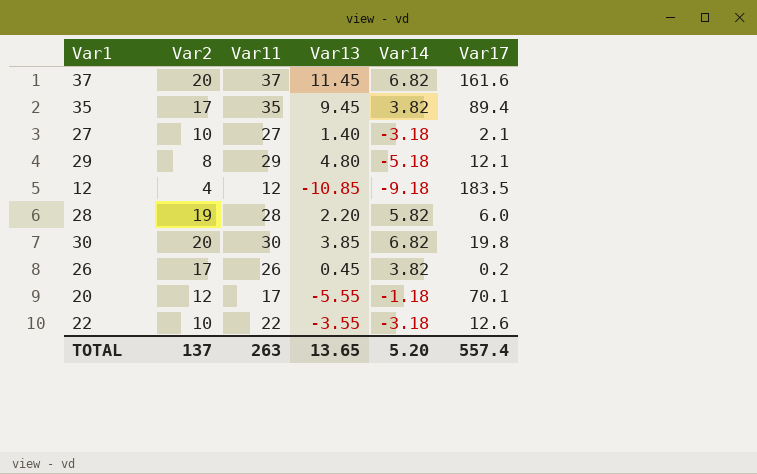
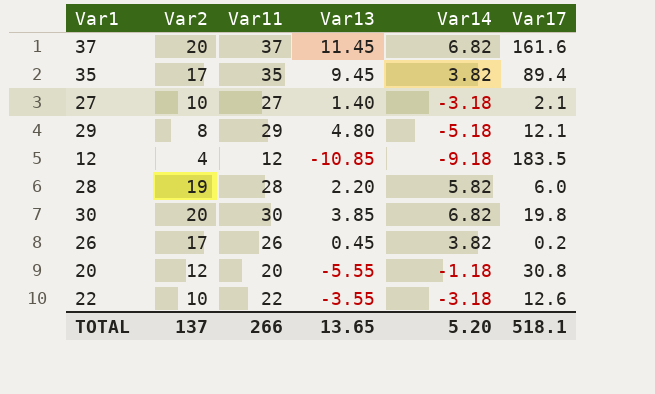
20 | Var11: 17 -> 20
20 | Var17: 70.1 -> 30.8
TOTAL | Var11: 263 -> 266
TOTAL | Var17: 557.4 -> 518.1

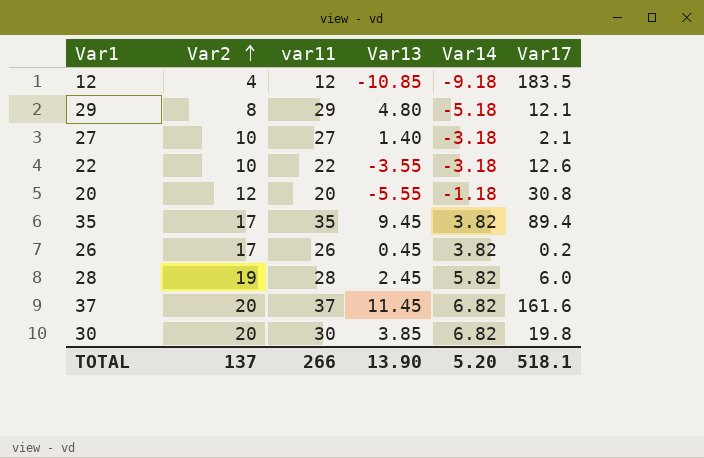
row order: none -> Var2 ascending
column name: Var11 -> var11
28 | Var13: 2.20 -> 2.45
TOTAL | Var13: 13.65 -> 13.90

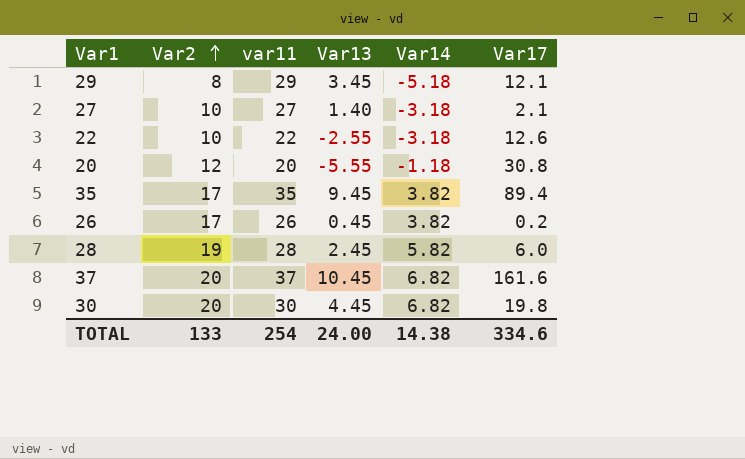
row 12: 4 | 12 | -10.85 | -9.18 | 183.5 -> none
29 | Var13: 4.80 -> 3.45
22 | Var13: -3.55 -> -2.55
37 | Var13: 11.45 -> 10.45
30 | Var13: 3.85 -> 4.45
TOTAL | Var2: 137 -> 133
TOTAL | var11: 266 -> 254
TOTAL | Var13: 13.90 -> 24.00
TOTAL | Var14: 5.20 -> 14.38
TOTAL | Var17: 518.1 -> 334.6

